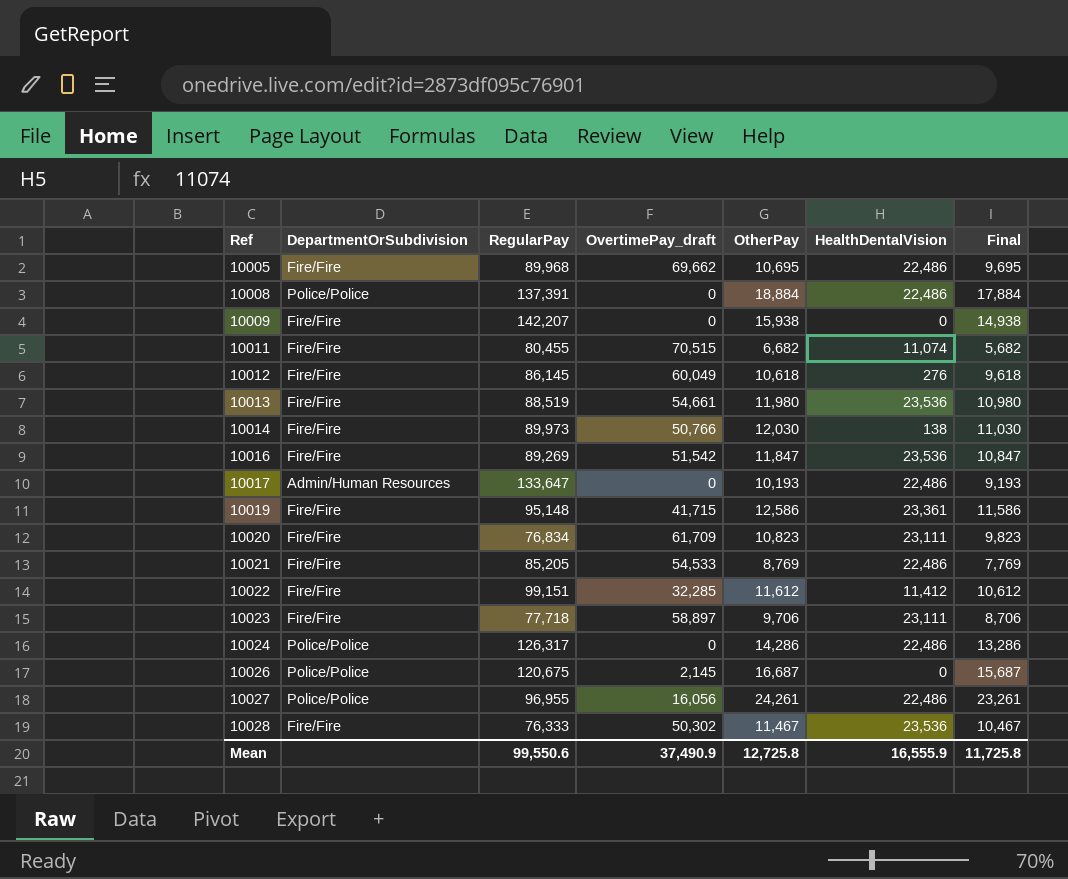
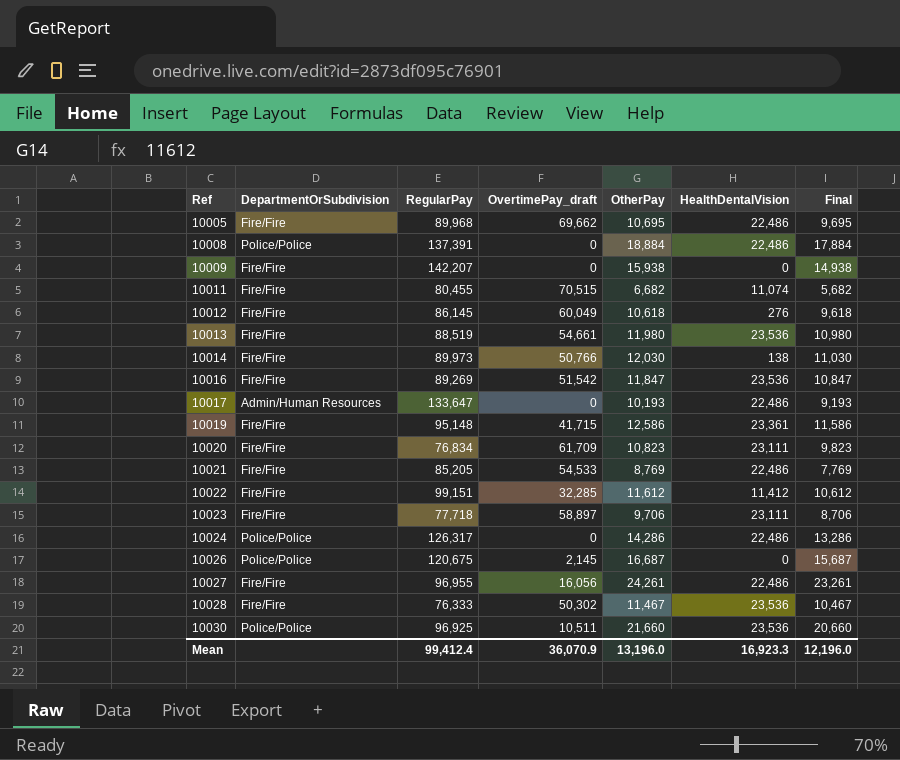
10027 | DepartmentOrSubdivision: Police/Police -> Fire/Fire
row 10030: none -> Police/Police | 96,925 | 10,511 | 21,660 | 23,536 | 20,660
Mean | RegularPay: 99,550.6 -> 99,412.4
Mean | OvertimePay_draft: 37,490.9 -> 36,070.9
Mean | OtherPay: 12,725.8 -> 13,196.0
Mean | HealthDentalVision: 16,555.9 -> 16,923.3
Mean | Final: 11,725.8 -> 12,196.0

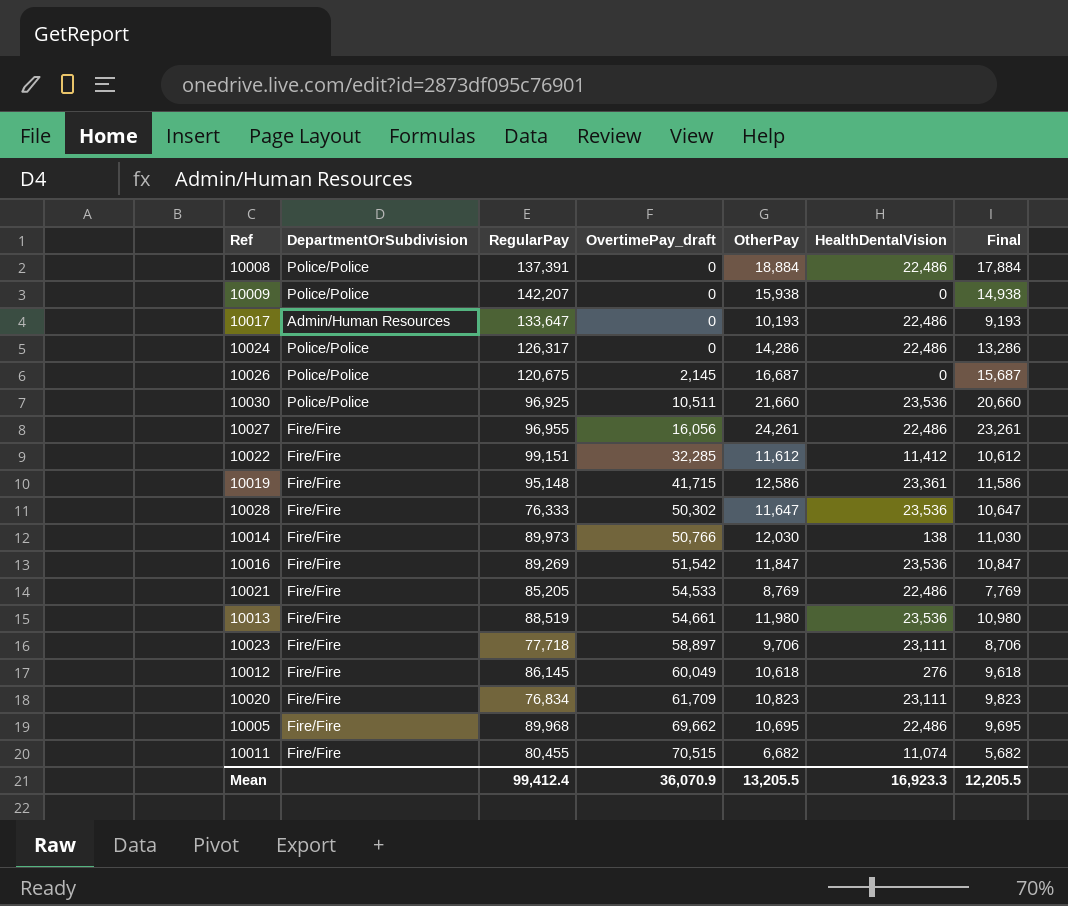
row order: Ref ascending -> OvertimePay_draft ascending
10009 | DepartmentOrSubdivision: Fire/Fire -> Police/Police
10028 | OtherPay: 11,467 -> 11,647
10028 | Final: 10,467 -> 10,647
Mean | OtherPay: 13,196.0 -> 13,205.5
Mean | Final: 12,196.0 -> 12,205.5

